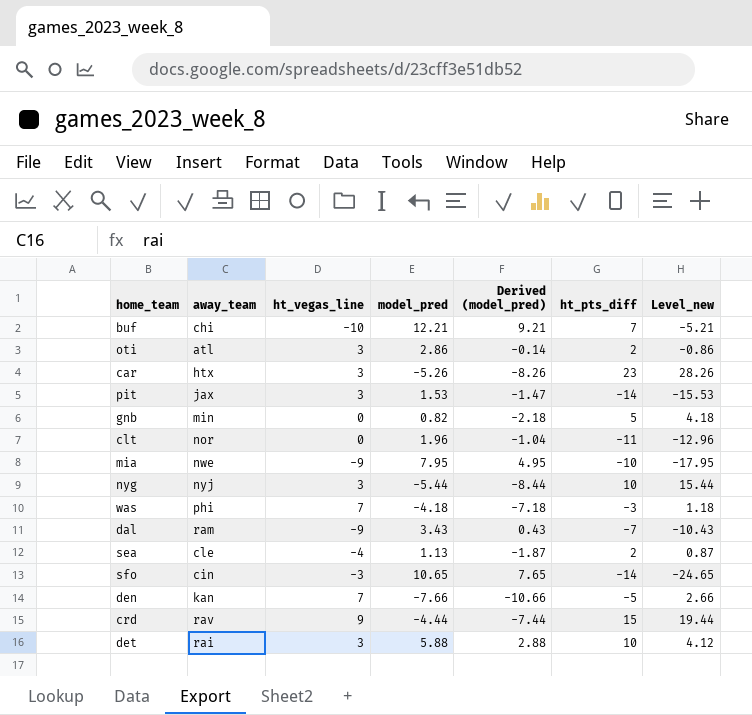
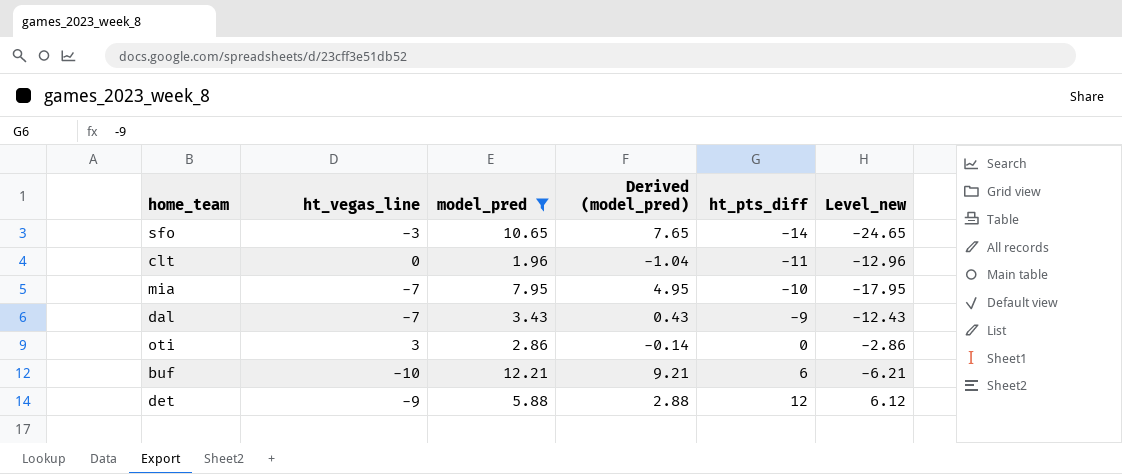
filter: none -> model_pred >= 1.96
row order: none -> ht_pts_diff ascending
column away_team | position: 2 -> none
mia | ht_vegas_line: -9 -> -7
dal | ht_vegas_line: -9 -> -7
dal | ht_pts_diff: -7 -> -9
dal | Level_new: -10.43 -> -12.43
oti | ht_pts_diff: 2 -> 0
oti | Level_new: -0.86 -> -2.86
buf | ht_pts_diff: 7 -> 6
buf | Level_new: -5.21 -> -6.21
det | ht_vegas_line: 3 -> -9
det | ht_pts_diff: 10 -> 12
det | Level_new: 4.12 -> 6.12

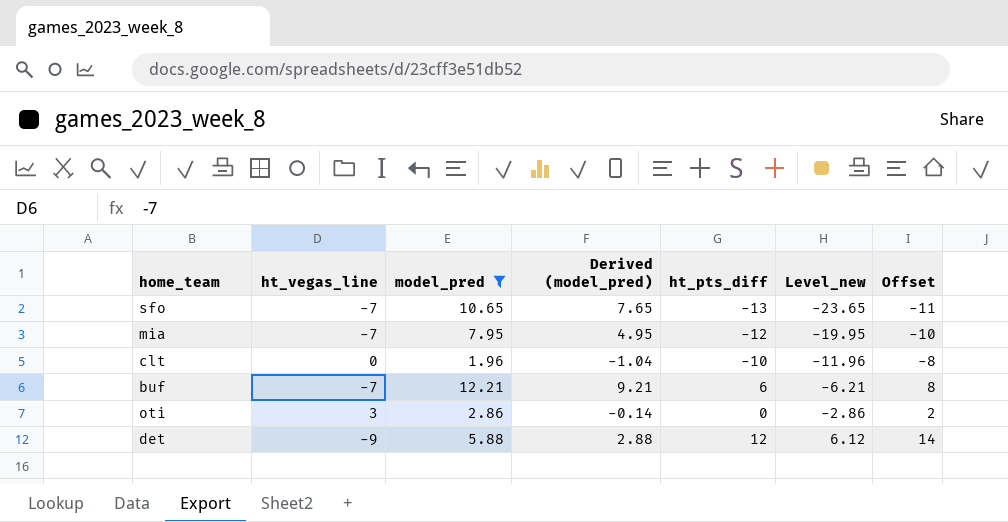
row order: ht_pts_diff ascending -> Level_new ascending
column Offset | formula: none -> [ht_pts_diff] + 2
row dal: -7 | 3.43 | 0.43 | -9 | -12.43 -> none
sfo | ht_vegas_line: -3 -> -7
sfo | ht_pts_diff: -14 -> -13
sfo | Level_new: -24.65 -> -23.65
mia | ht_pts_diff: -10 -> -12
mia | Level_new: -17.95 -> -19.95
clt | ht_pts_diff: -11 -> -10
clt | Level_new: -12.96 -> -11.96
buf | ht_vegas_line: -10 -> -7

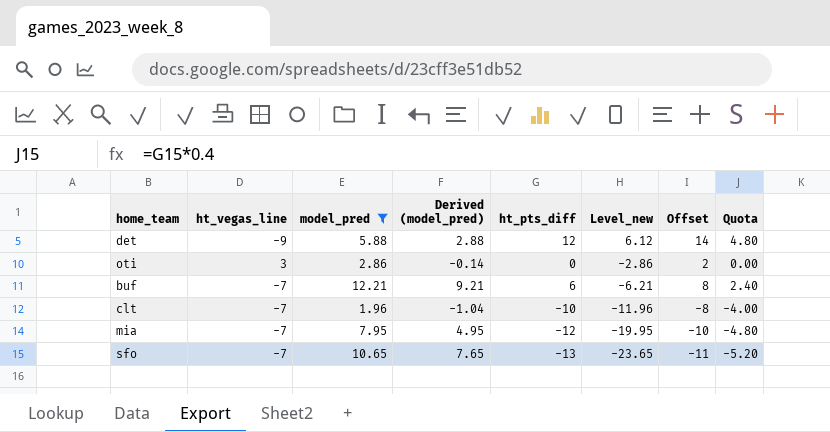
row order: Level_new ascending -> Level_new descending
column Quota | formula: none -> [ht_pts_diff] * 0.4
clt | ht_vegas_line: 0 -> -7

